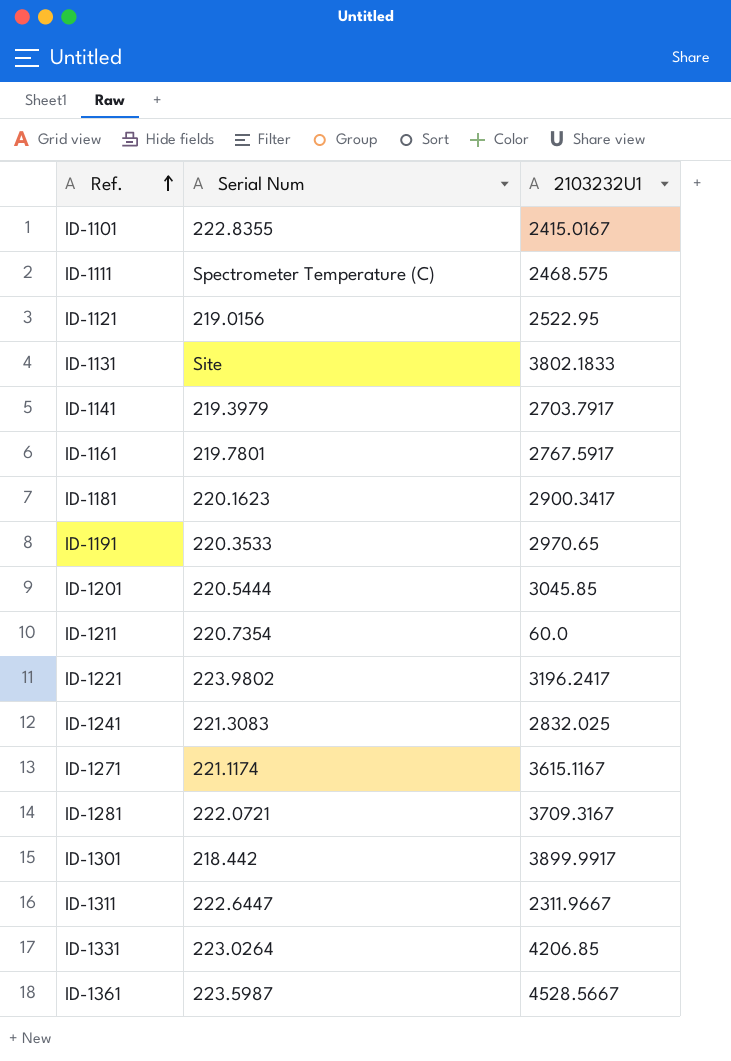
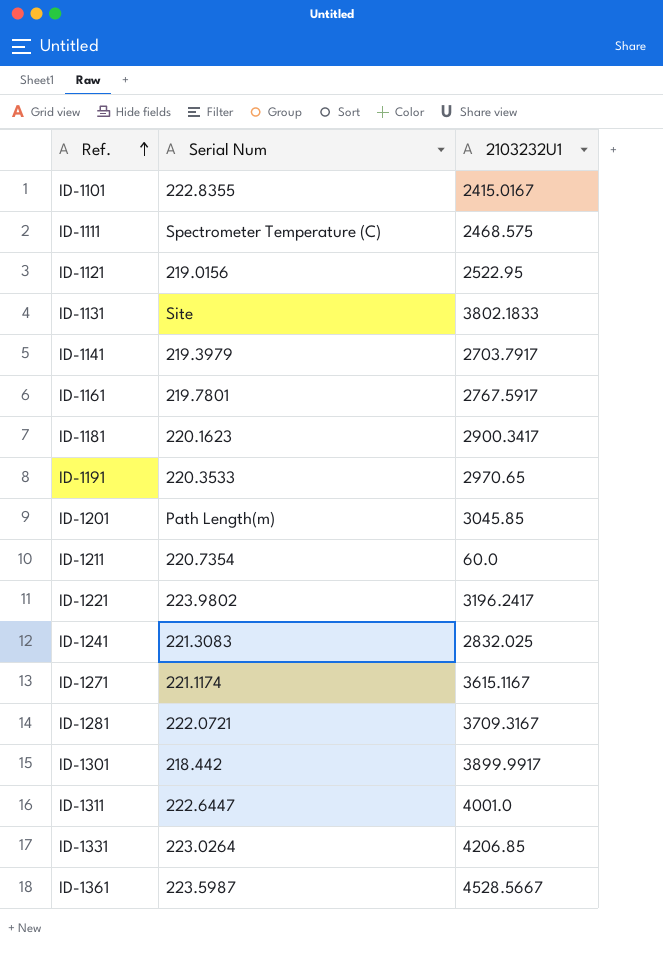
ID-1201 | Serial Num: 220.5444 -> Path Length(m)
ID-1311 | 2103232U1: 2311.9667 -> 4001.0

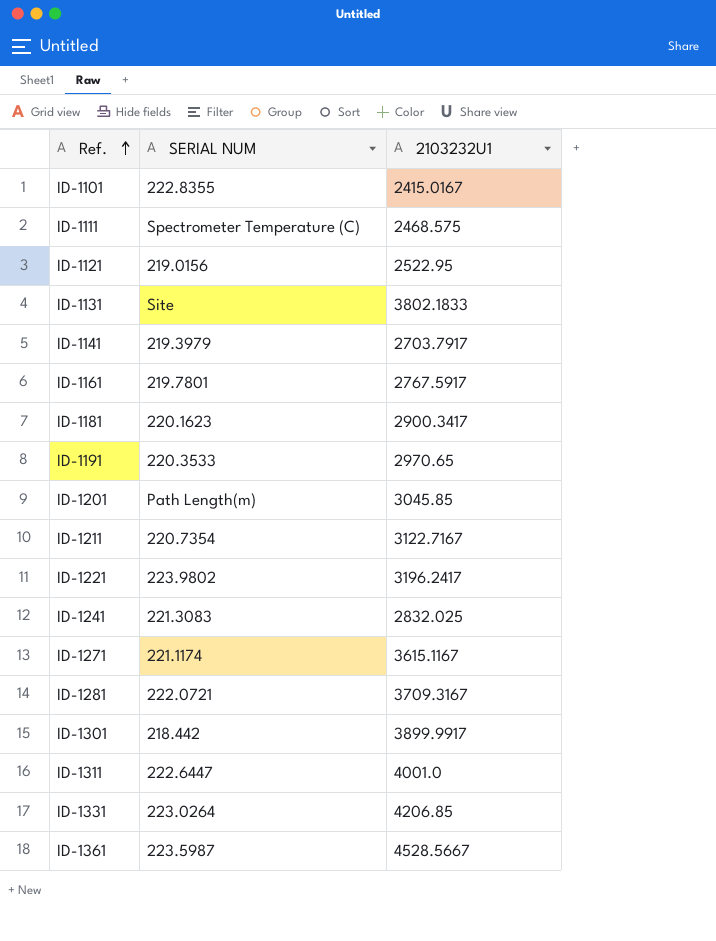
column name: Serial Num -> SERIAL NUM
ID-1211 | 2103232U1: 60.0 -> 3122.7167

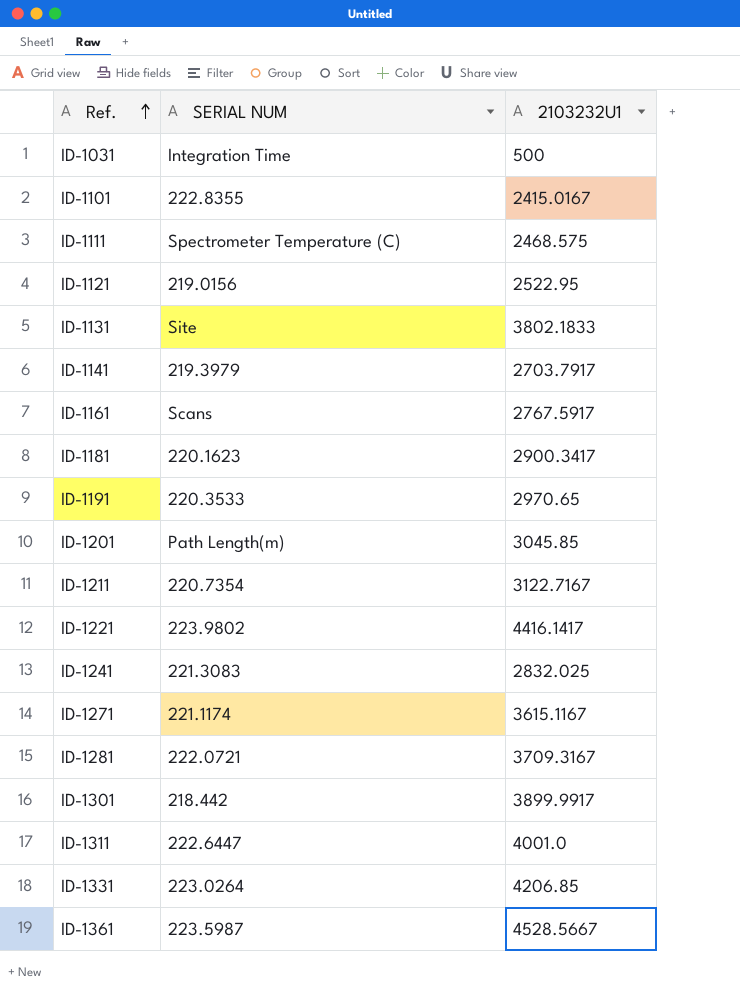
row ID-1031: none -> Integration Time | 500
ID-1161 | SERIAL NUM: 219.7801 -> Scans
ID-1221 | 2103232U1: 3196.2417 -> 4416.1417

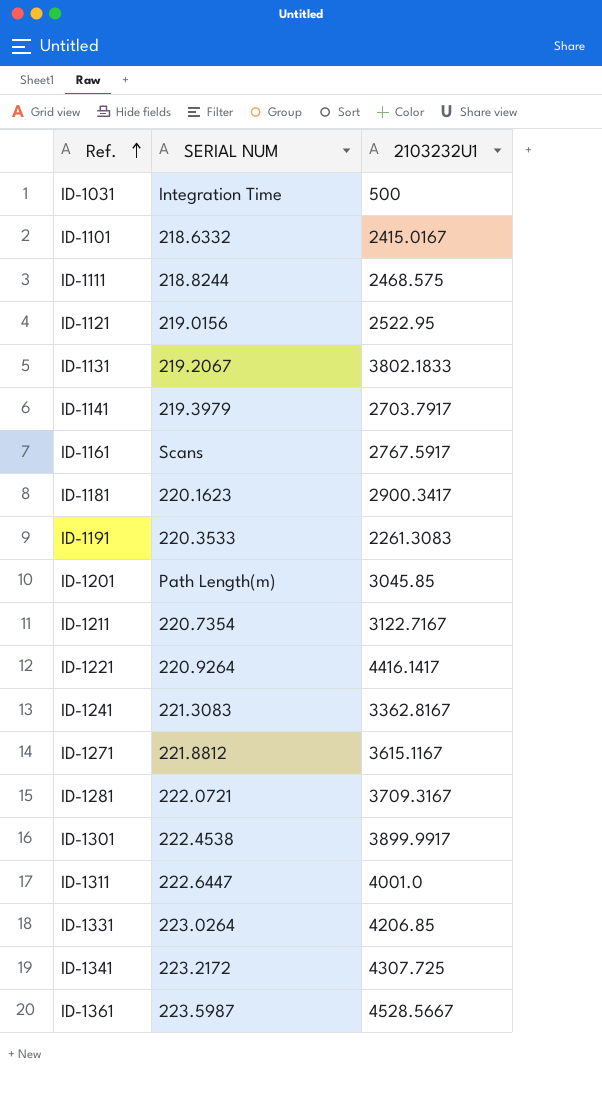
ID-1101 | SERIAL NUM: 222.8355 -> 218.6332
ID-1111 | SERIAL NUM: Spectrometer Temperature (C) -> 218.8244
ID-1131 | SERIAL NUM: Site -> 219.2067
ID-1191 | 2103232U1: 2970.65 -> 2261.3083
ID-1221 | SERIAL NUM: 223.9802 -> 220.9264
ID-1241 | 2103232U1: 2832.025 -> 3362.8167
ID-1271 | SERIAL NUM: 221.1174 -> 221.8812
ID-1301 | SERIAL NUM: 218.442 -> 222.4538
row ID-1341: none -> 223.2172 | 4307.725

